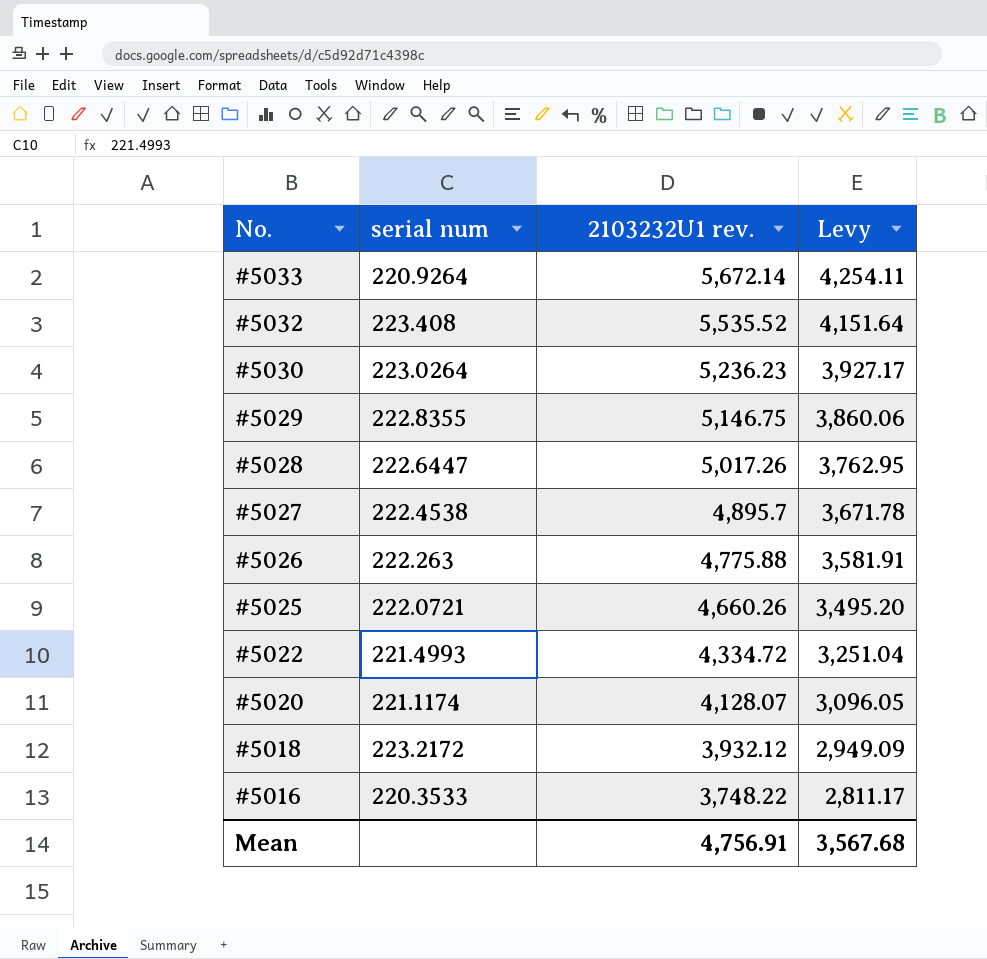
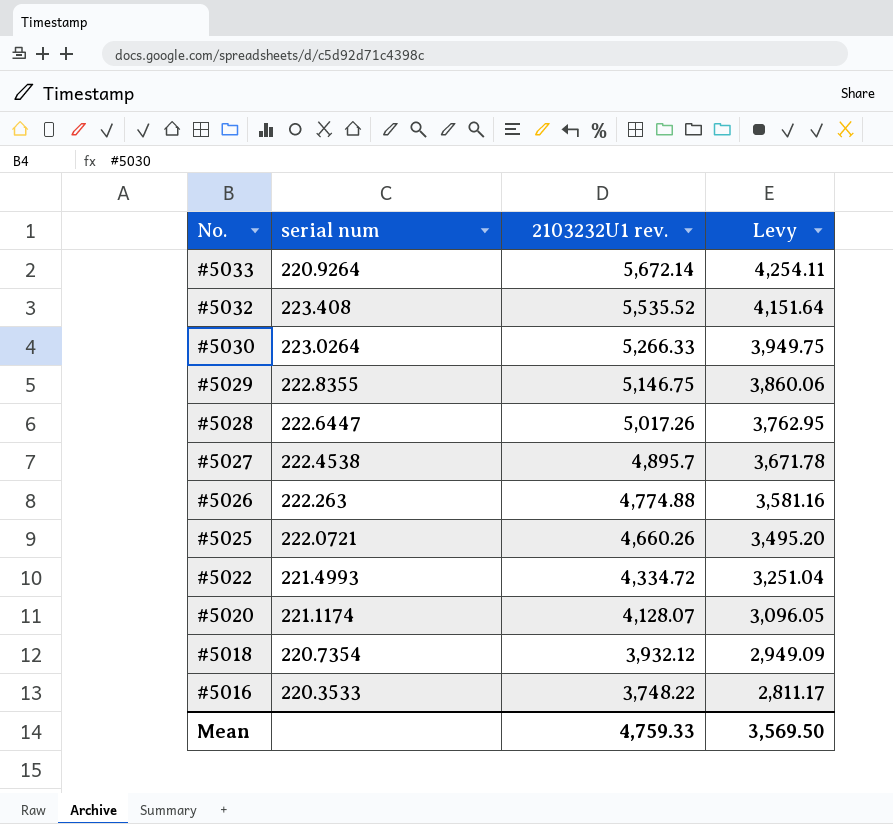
#5030 | 2103232U1 rev.: 5,236.23 -> 5,266.33
#5030 | Levy: 3,927.17 -> 3,949.75
#5026 | 2103232U1 rev.: 4,775.88 -> 4,774.88
#5026 | Levy: 3,581.91 -> 3,581.16
#5018 | serial num: 223.2172 -> 220.7354
Mean | 2103232U1 rev.: 4,756.91 -> 4,759.33
Mean | Levy: 3,567.68 -> 3,569.50

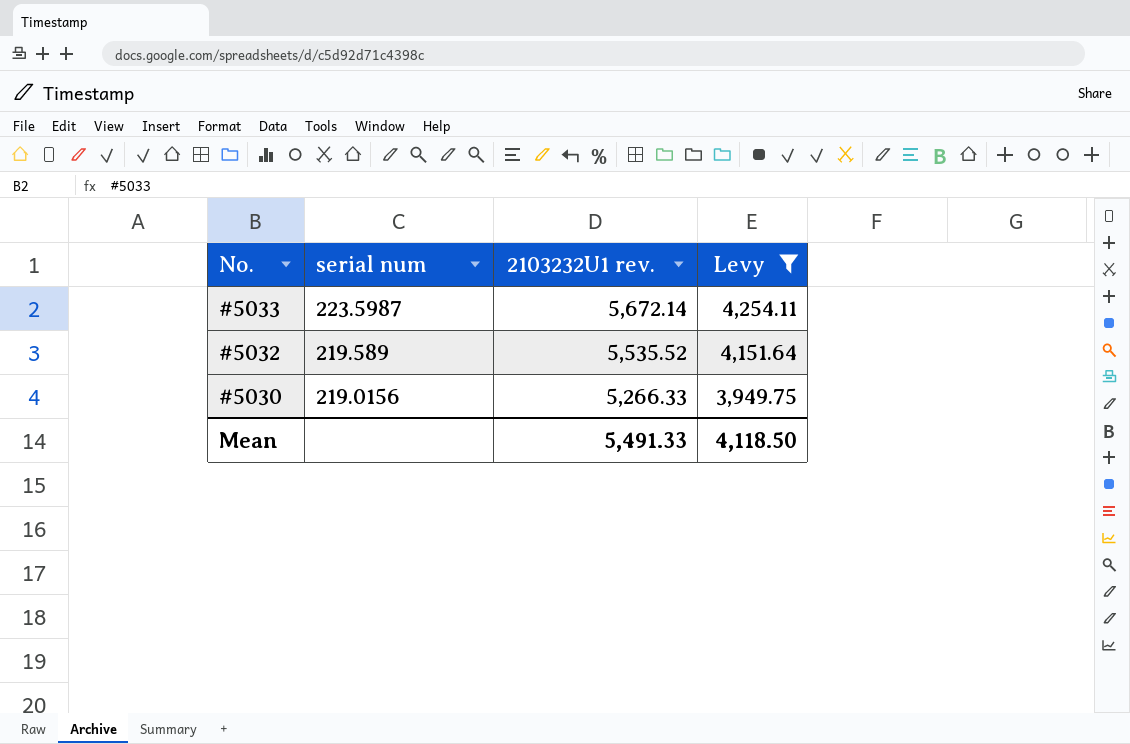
filter: none -> Levy >= 3,949.75
#5033 | serial num: 220.9264 -> 223.5987
#5032 | serial num: 223.408 -> 219.589
#5030 | serial num: 223.0264 -> 219.0156
Mean | 2103232U1 rev.: 4,759.33 -> 5,491.33
Mean | Levy: 3,569.50 -> 4,118.50

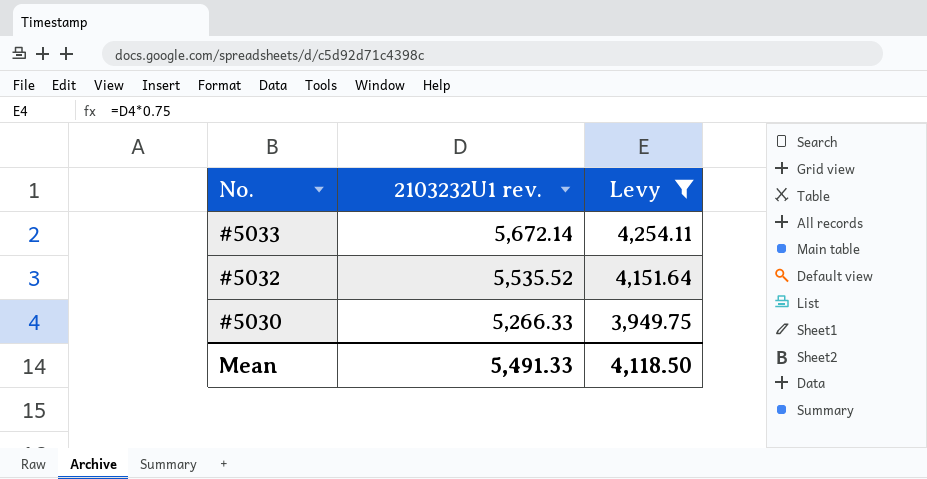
column serial num | position: 2 -> none

